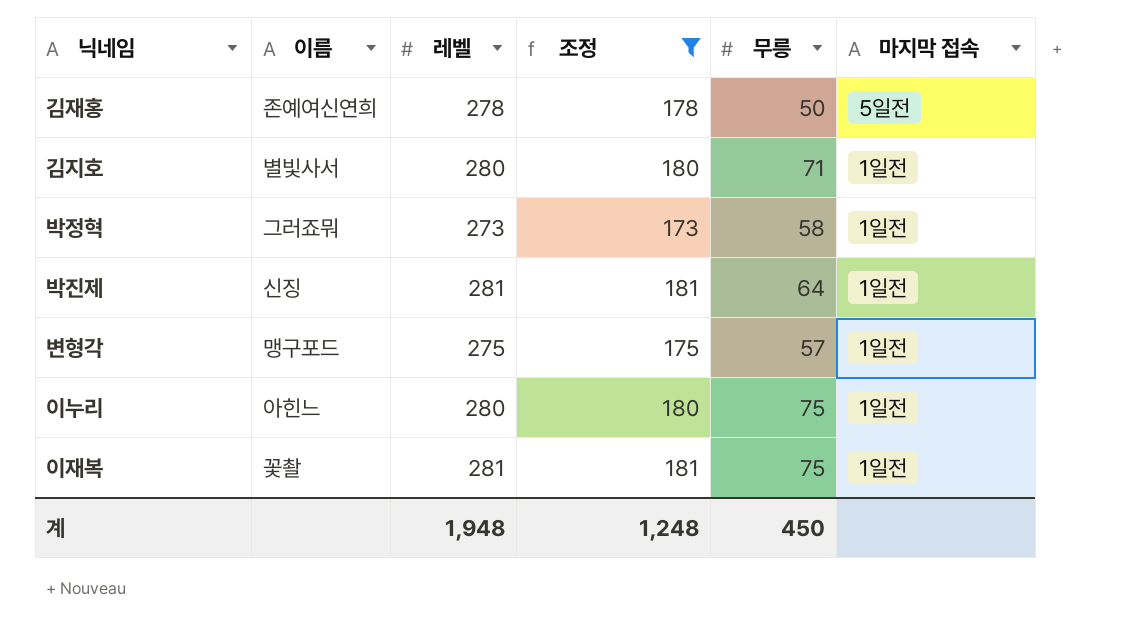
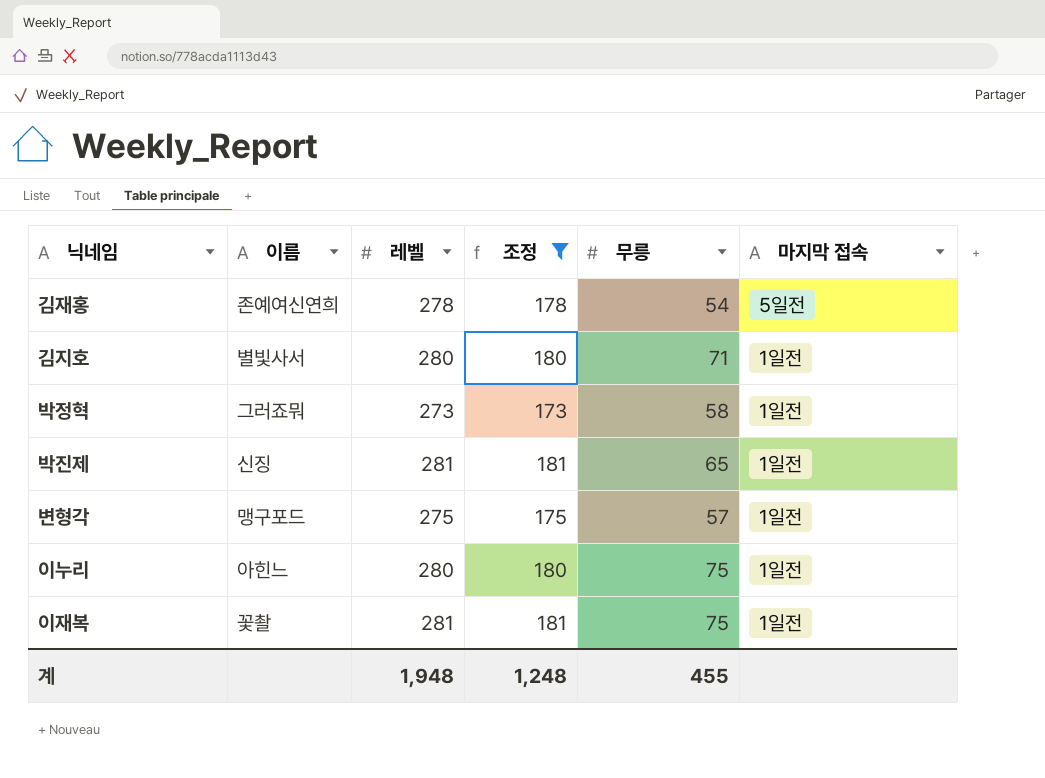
김재홍 | 무릉: 50 -> 54
박진제 | 무릉: 64 -> 65
계 | 무릉: 450 -> 455

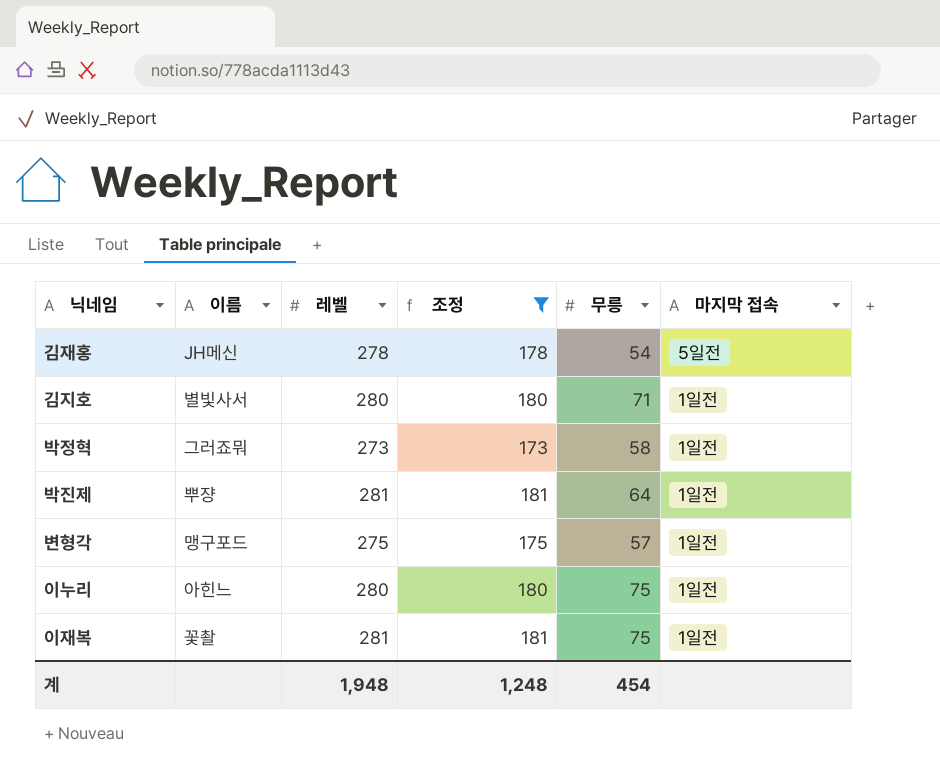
김재홍 | 이름: 존예여신연희 -> JH메신
박진제 | 이름: 신징 -> 뿌쟝
박진제 | 무릉: 65 -> 64
계 | 무릉: 455 -> 454

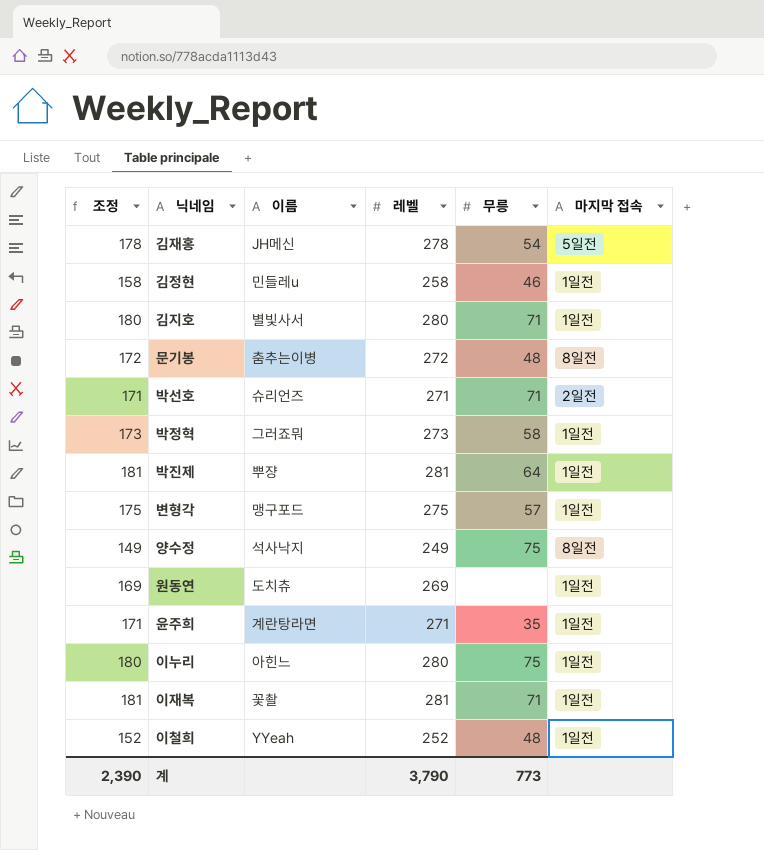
filter: 조정 >= 173 -> none
column 조정 | position: 4 -> 1
이재복 | 무릉: 75 -> 71
계 | 조정: 1,248 -> 2,390
계 | 레벨: 1,948 -> 3,790
계 | 무릉: 454 -> 773

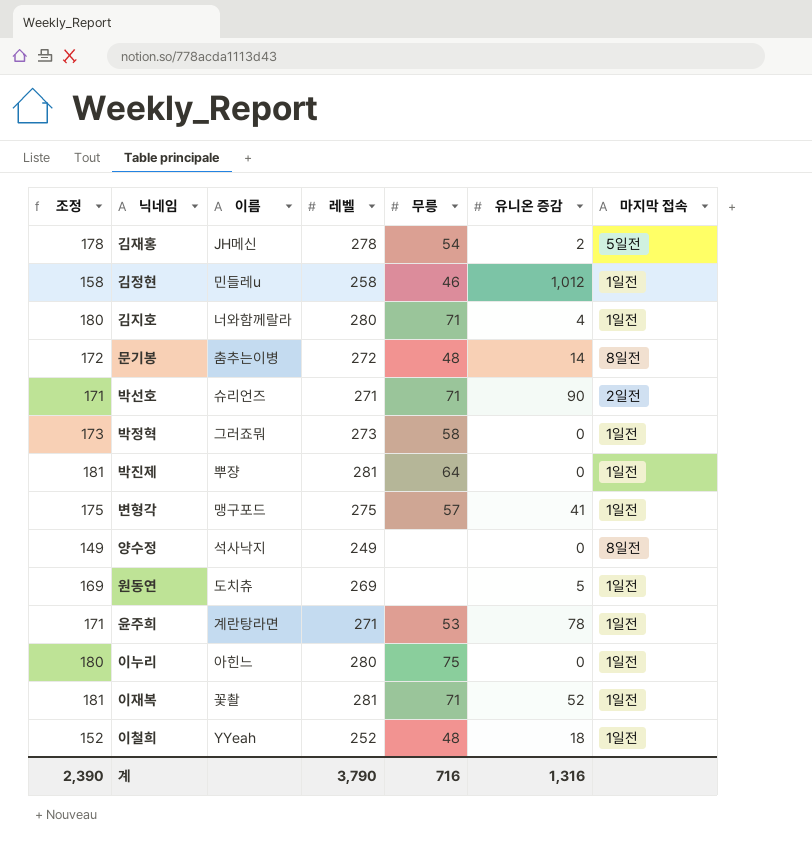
column 유니온 증감 | position: none -> 6
김지호 | 이름: 별빛사서 -> 너와함께랄라
양수정 | 무릉: 75 -> none
윤주희 | 무릉: 35 -> 53
계 | 무릉: 773 -> 716

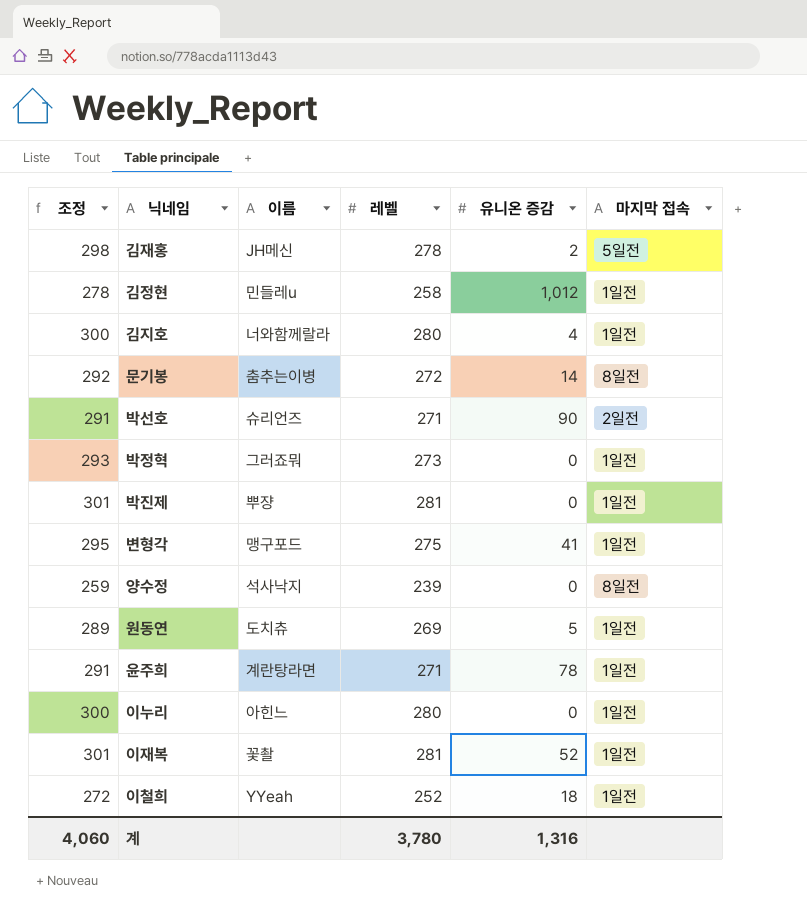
column 무릉 | position: 5 -> none
column 조정 | formula: [레벨] - 100 -> [레벨] + 20
양수정 | 레벨: 249 -> 239
계 | 조정: 2,390 -> 4,060
계 | 레벨: 3,790 -> 3,780

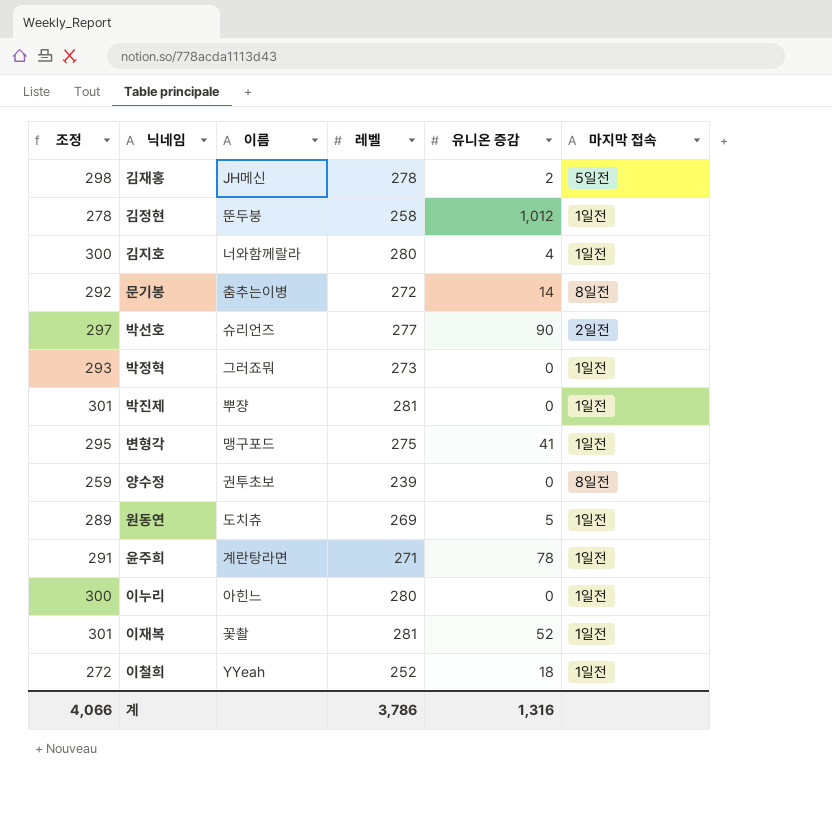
김정현 | 이름: 민들레u -> 뚠두붕
박선호 | 조정: 291 -> 297
박선호 | 레벨: 271 -> 277
양수정 | 이름: 석사낙지 -> 권투초보
계 | 조정: 4,060 -> 4,066
계 | 레벨: 3,780 -> 3,786

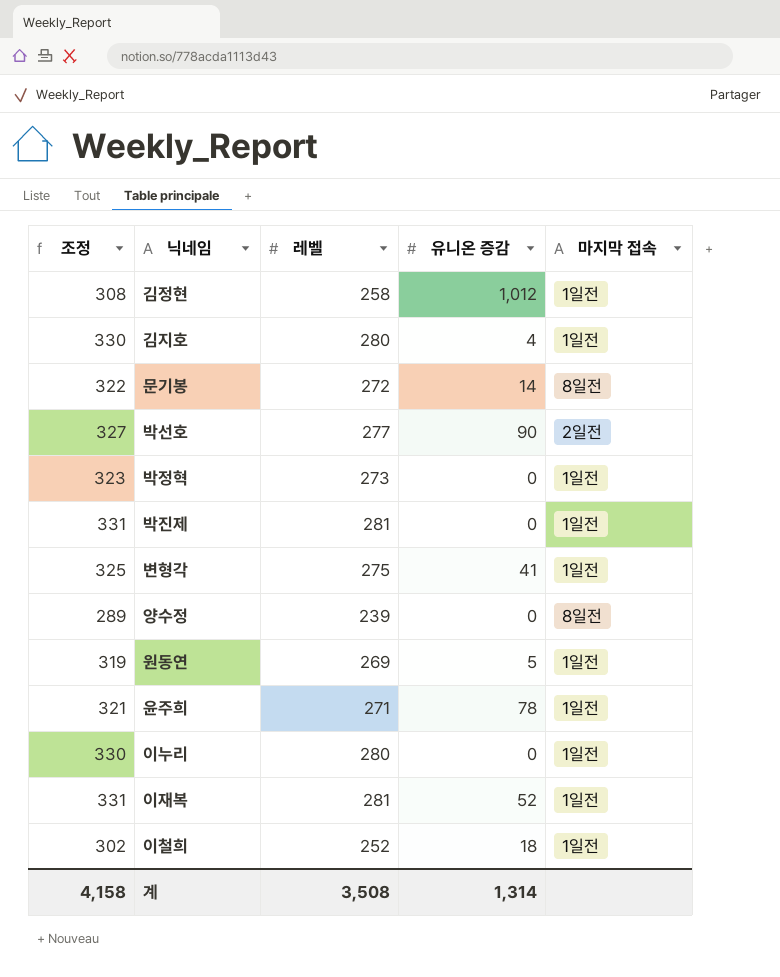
column 이름 | position: 3 -> none
column 조정 | formula: [레벨] + 20 -> [레벨] + 50
row 김재홍: 298 | JH메신 | 278 | 2 | 5일전 -> none
계 | 조정: 4,066 -> 4,158
계 | 레벨: 3,786 -> 3,508
계 | 유니온 증감: 1,316 -> 1,314

